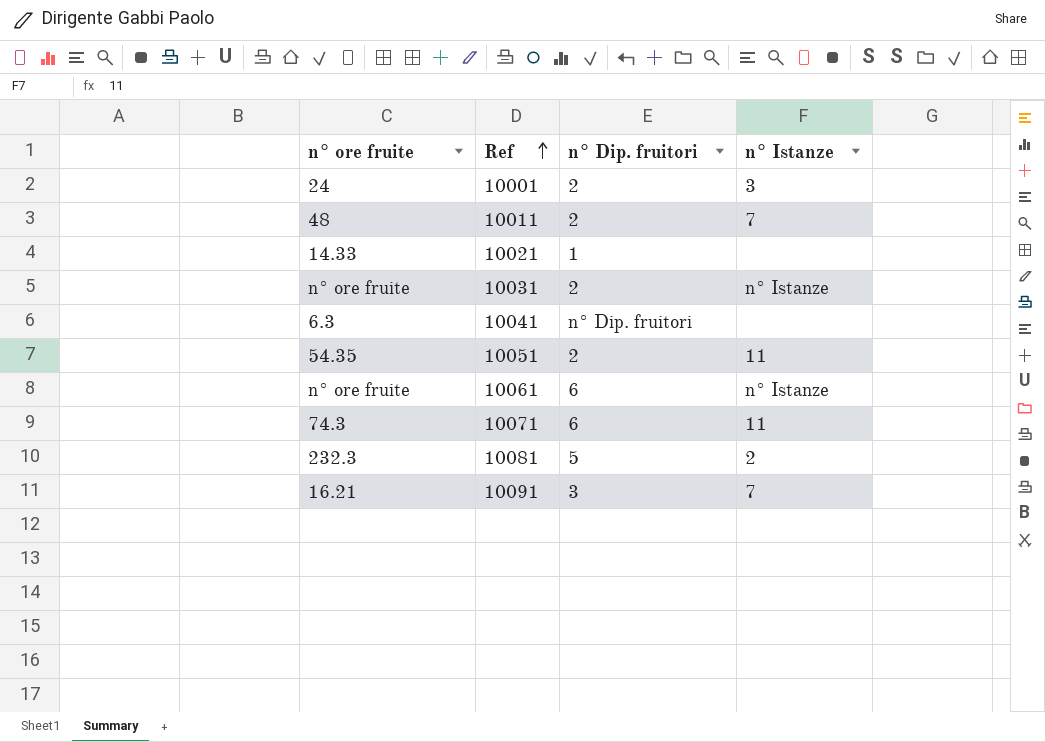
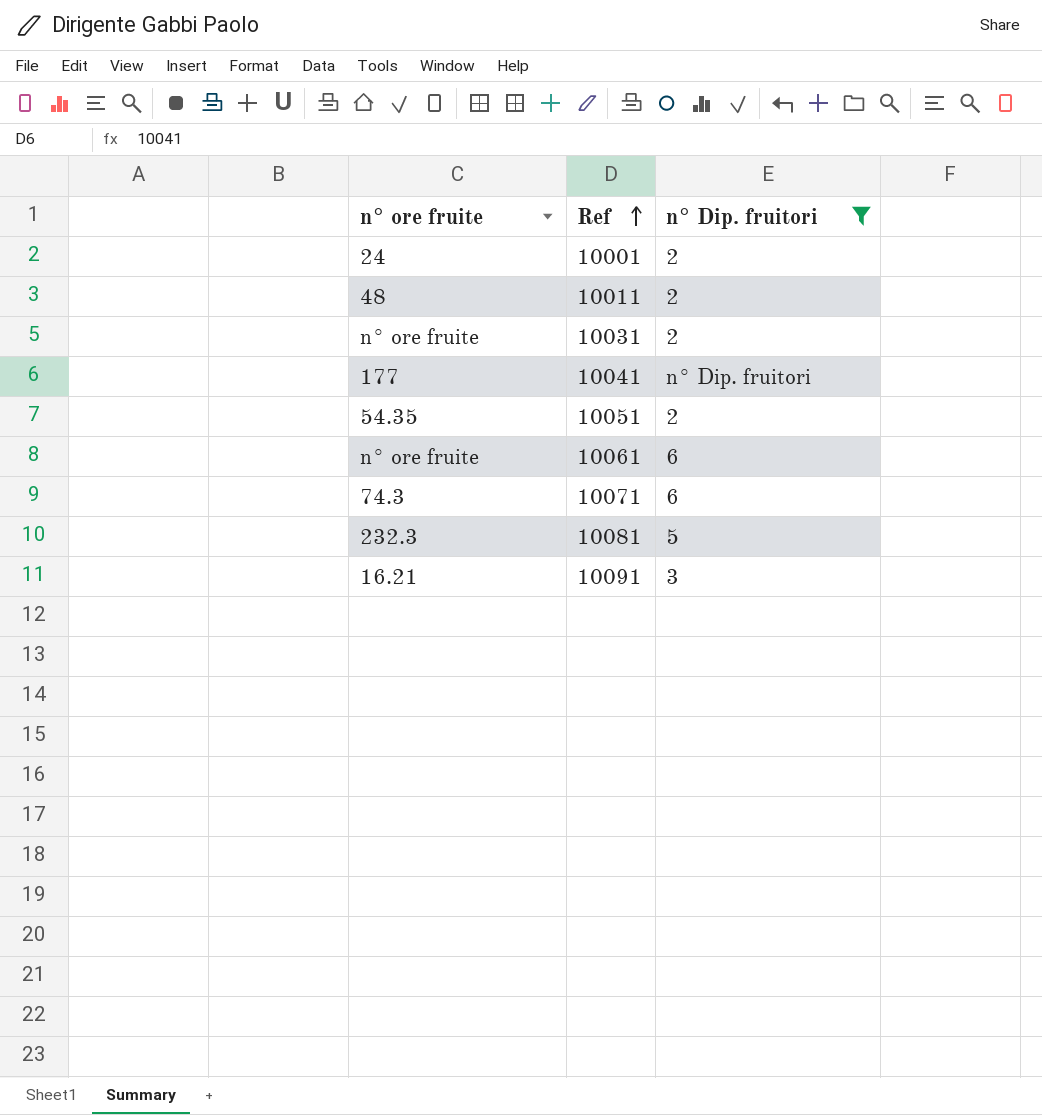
filter: none -> n° Dip. fruitori != 1
column n° Istanze | position: 4 -> none
10041 | n° ore fruite: 6.3 -> 177

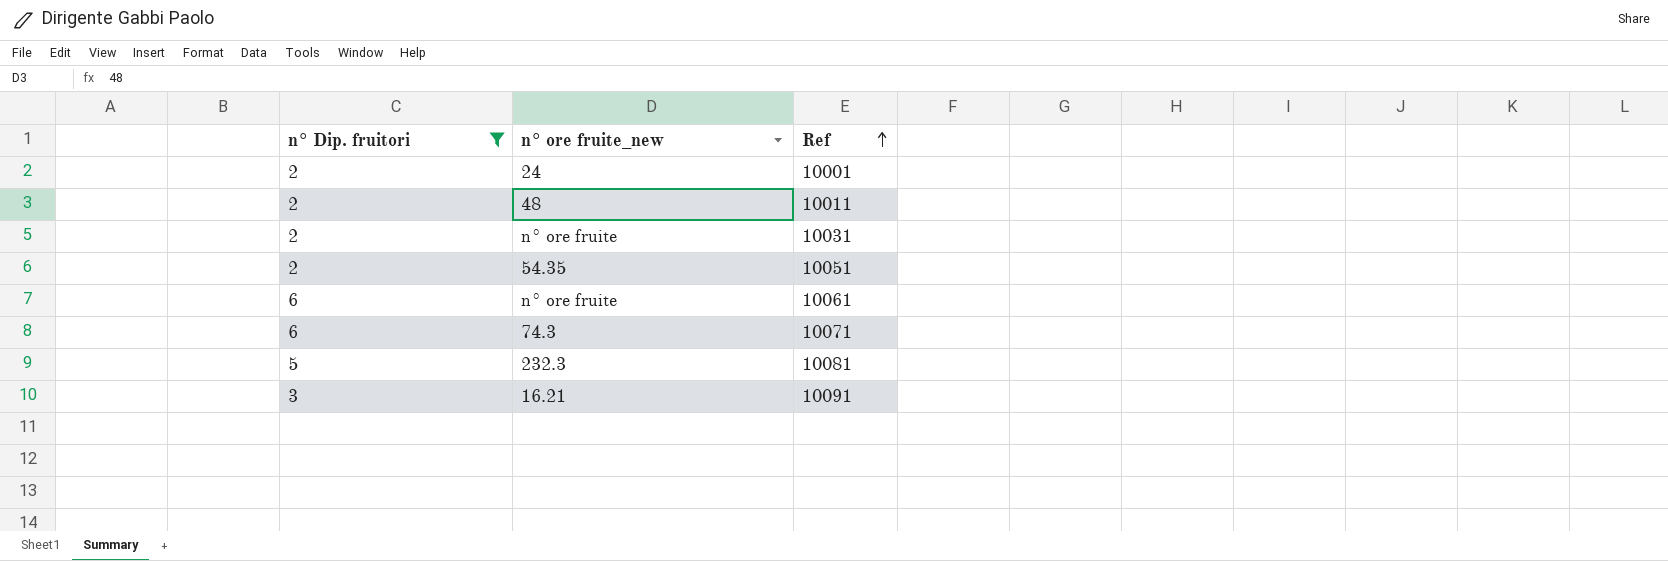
column n° Dip. fruitori | position: 3 -> 1
column name: n° ore fruite -> n° ore fruite_new
row 10041: 177 | n° Dip. fruitori -> none

